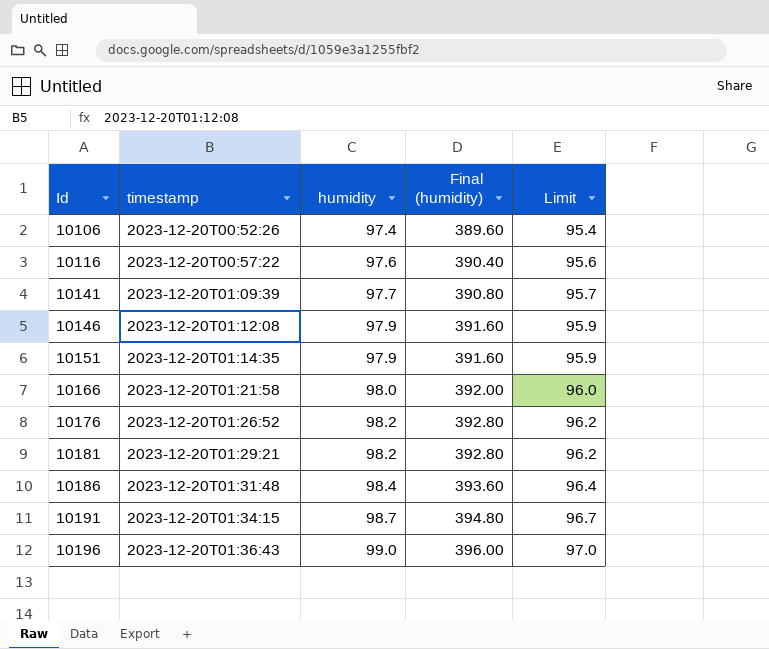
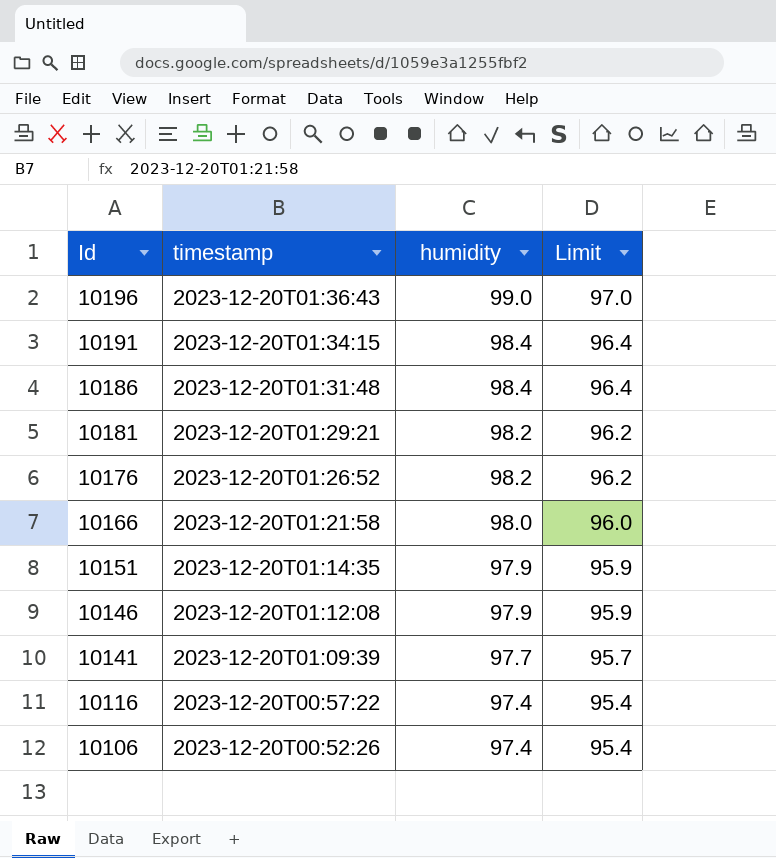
row order: Id ascending -> Id descending
column Final (humidity) | formula: [humidity] * 4 -> none
10191 | humidity: 98.7 -> 98.4
10191 | Limit: 96.7 -> 96.4
10116 | humidity: 97.6 -> 97.4
10116 | Limit: 95.6 -> 95.4

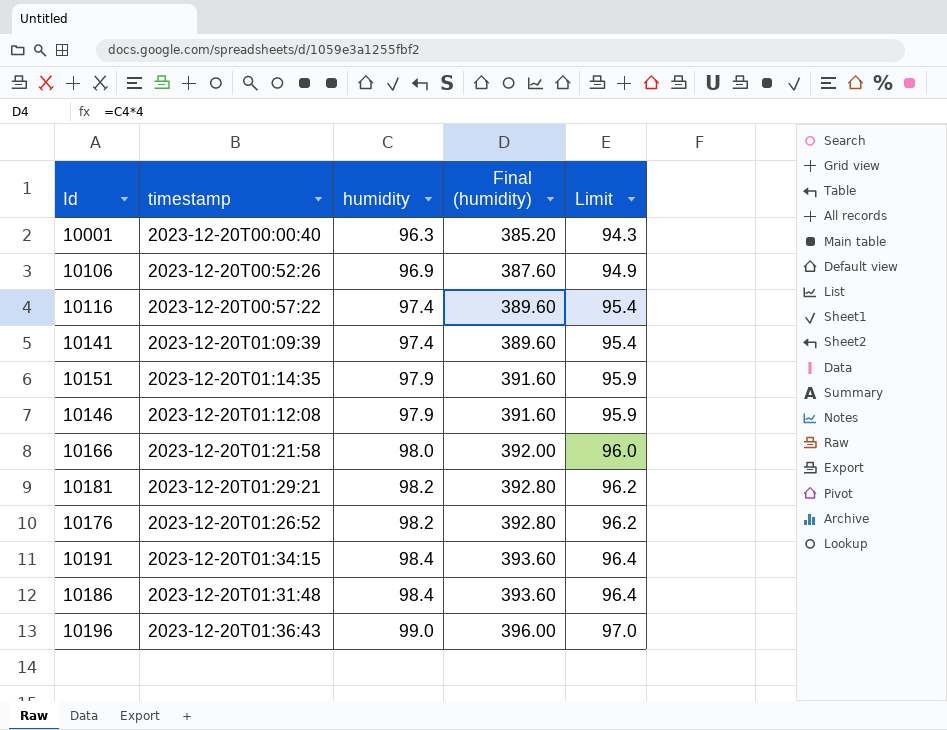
row order: Id descending -> humidity ascending
column Final (humidity) | formula: none -> [humidity] * 4
row 10001: none -> 2023-12-20T00:00:40 | 96.3 | 385.20 | 94.3
10106 | humidity: 97.4 -> 96.9
10106 | Limit: 95.4 -> 94.9
10141 | humidity: 97.7 -> 97.4
10141 | Limit: 95.7 -> 95.4

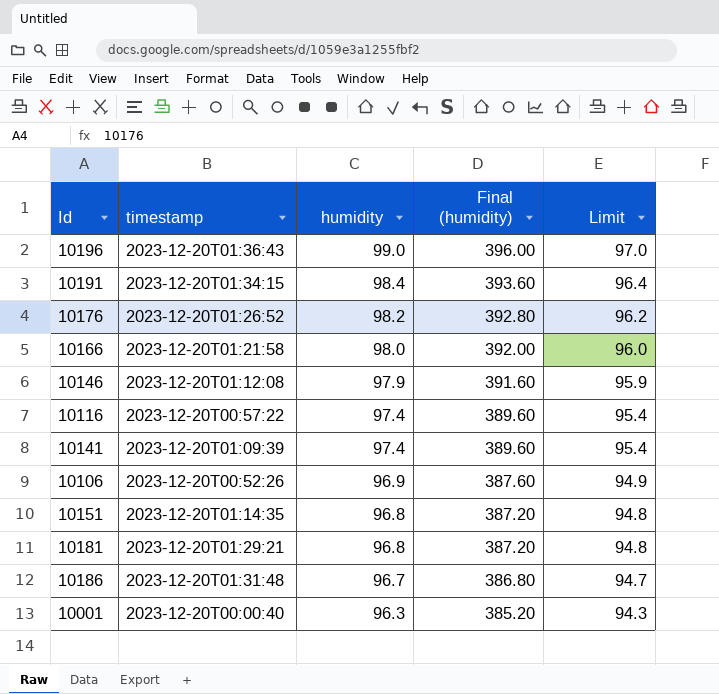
row order: humidity ascending -> humidity descending
10151 | humidity: 97.9 -> 96.8
10151 | Final (humidity): 391.60 -> 387.20
10151 | Limit: 95.9 -> 94.8
10181 | humidity: 98.2 -> 96.8
10181 | Final (humidity): 392.80 -> 387.20
10181 | Limit: 96.2 -> 94.8
10186 | humidity: 98.4 -> 96.7
10186 | Final (humidity): 393.60 -> 386.80
10186 | Limit: 96.4 -> 94.7

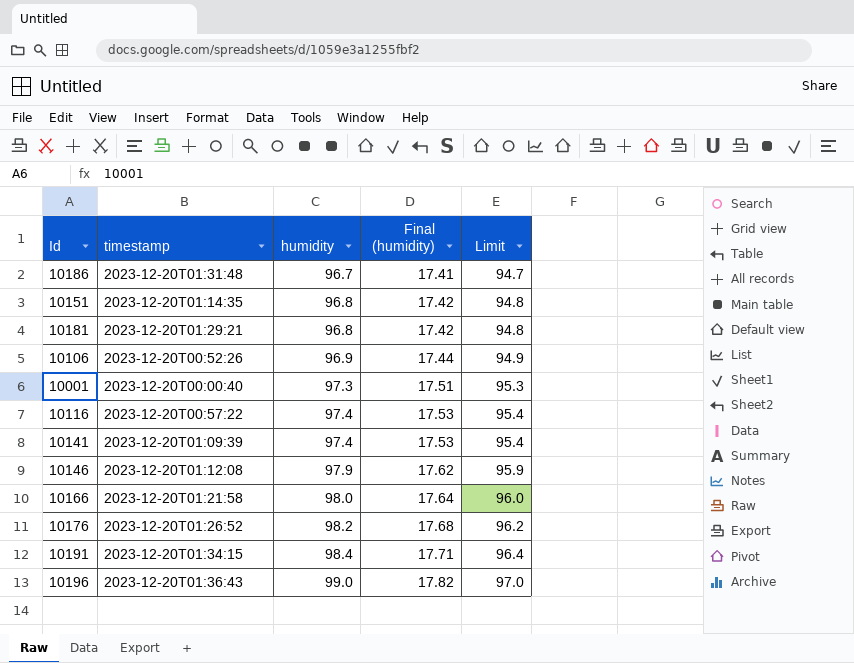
row order: humidity descending -> humidity ascending
column Final (humidity) | formula: [humidity] * 4 -> [humidity] * 0.18
10001 | humidity: 96.3 -> 97.3
10001 | Limit: 94.3 -> 95.3

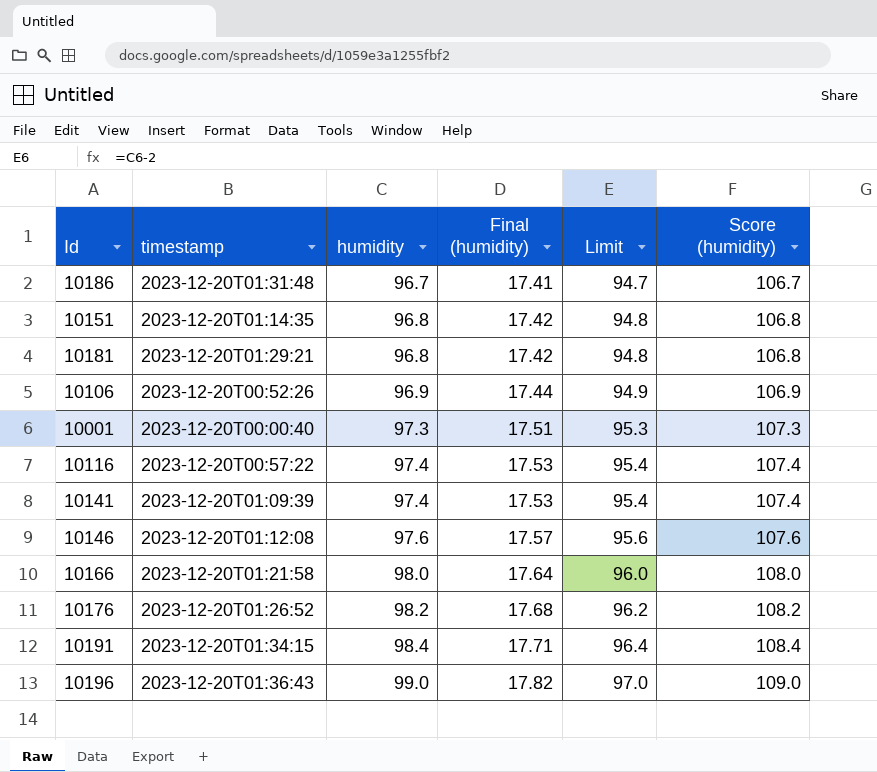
column Score (humidity) | formula: none -> [humidity] + 10
10146 | humidity: 97.9 -> 97.6
10146 | Final (humidity): 17.62 -> 17.57
10146 | Limit: 95.9 -> 95.6

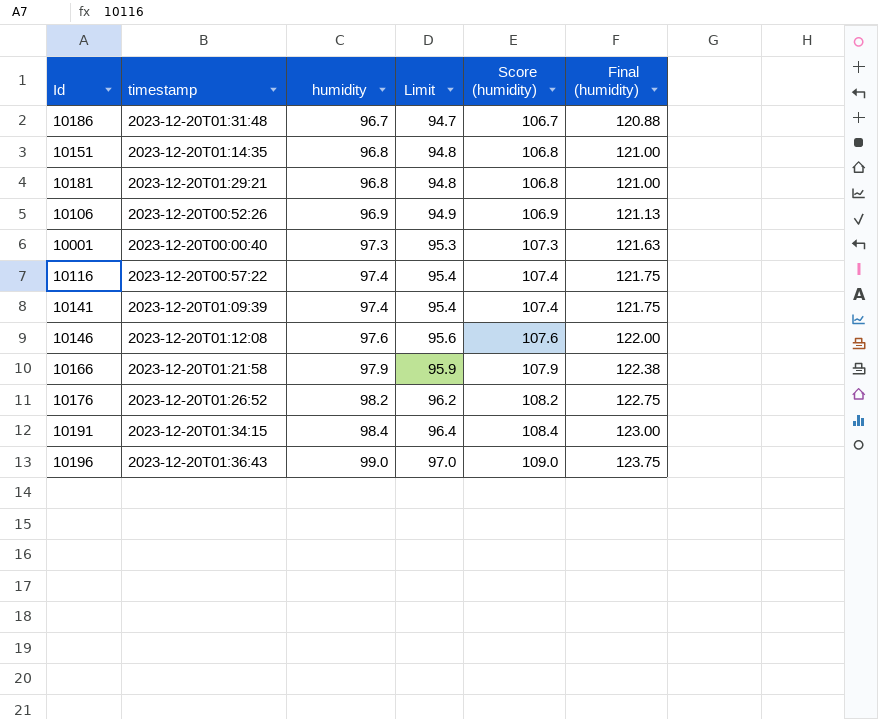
column Final (humidity) | formula: [humidity] * 0.18 -> [humidity] * 1.25
column Final (humidity) | position: 4 -> 6
10166 | humidity: 98.0 -> 97.9
10166 | Limit: 96.0 -> 95.9
10166 | Score (humidity): 108.0 -> 107.9

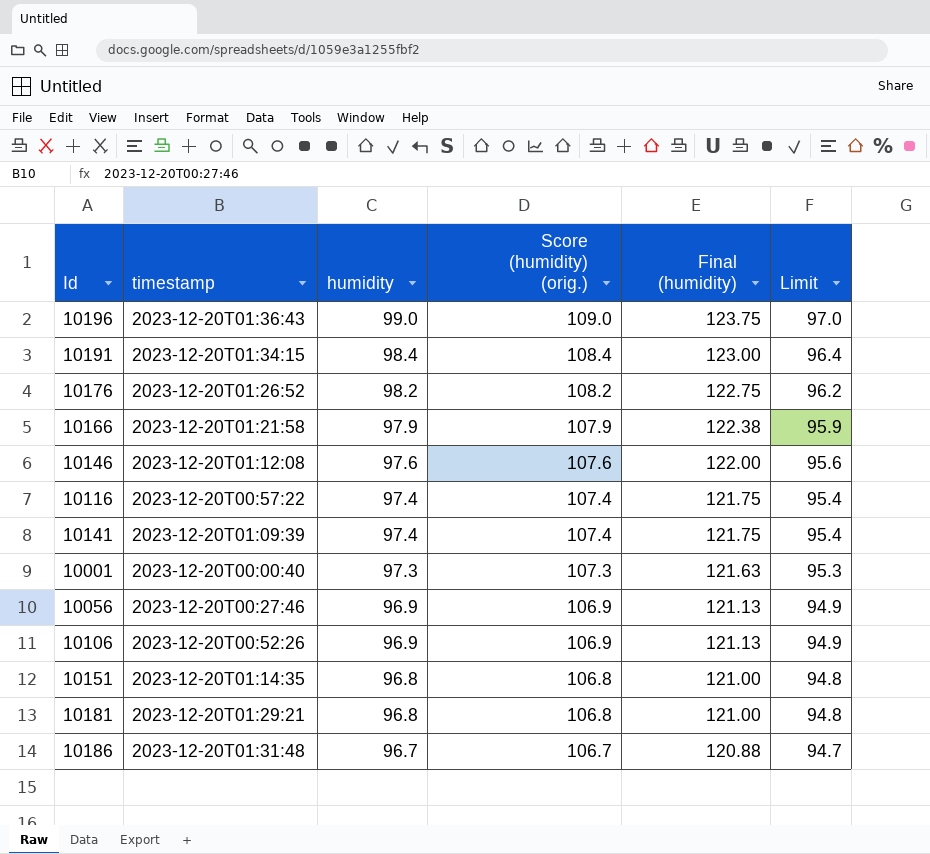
row order: humidity ascending -> humidity descending
column name: Score (humidity) -> Score (humidity) (orig.)
column Limit | position: 4 -> 6
row 10056: none -> 2023-12-20T00:27:46 | 96.9 | 106.9 | 121.13 | 94.9

